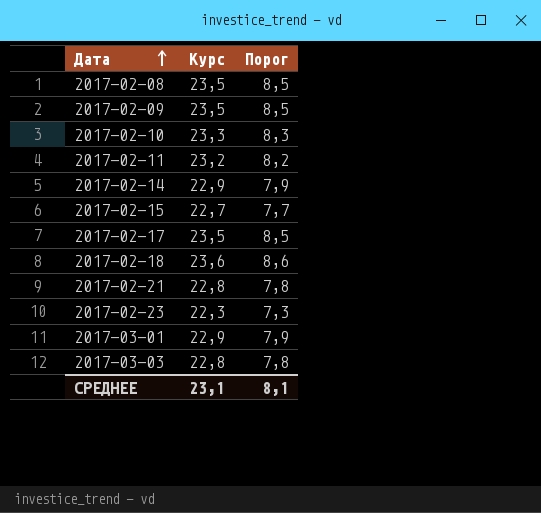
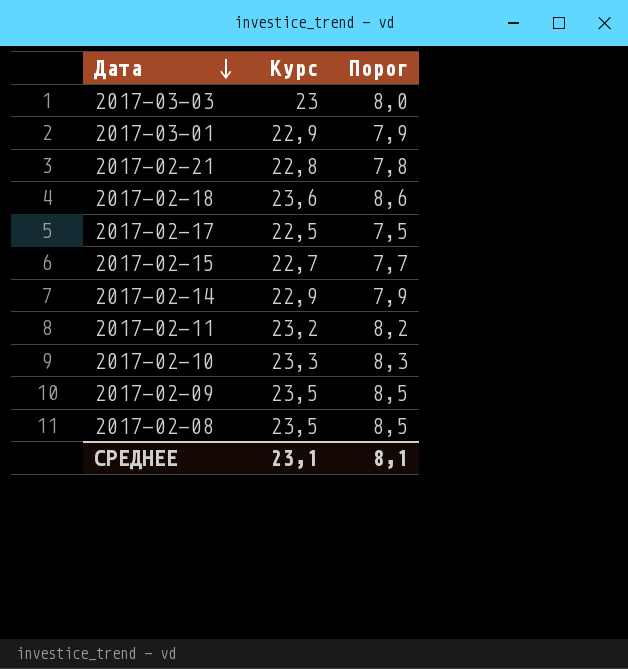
row order: Дата ascending -> Дата descending
row 2017-02-23: 22,3 | 7,3 -> none
2017-03-03 | Курс: 22,8 -> 23
2017-03-03 | Порог: 7,8 -> 8,0
2017-02-17 | Курс: 23,5 -> 22,5
2017-02-17 | Порог: 8,5 -> 7,5

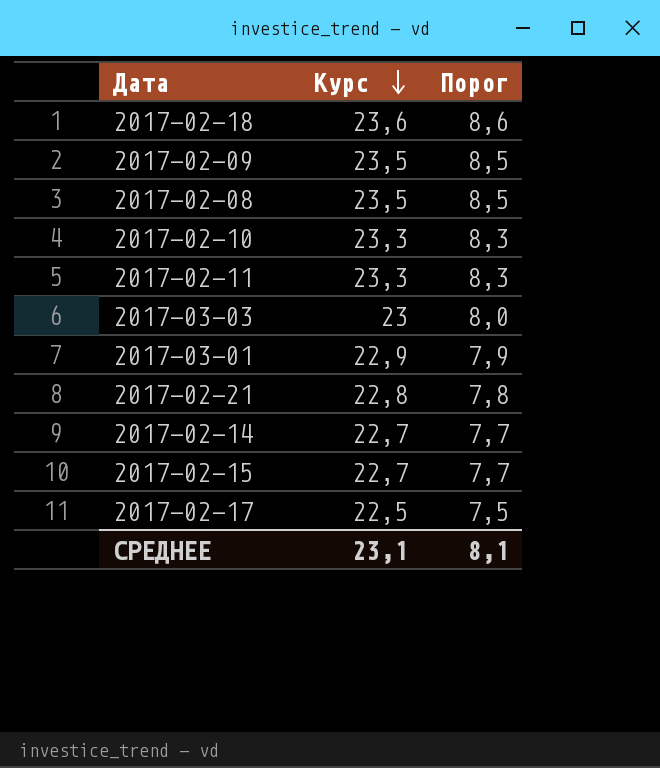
row order: Дата descending -> Курс descending
2017-02-11 | Курс: 23,2 -> 23,3
2017-02-11 | Порог: 8,2 -> 8,3
2017-02-14 | Курс: 22,9 -> 22,7
2017-02-14 | Порог: 7,9 -> 7,7

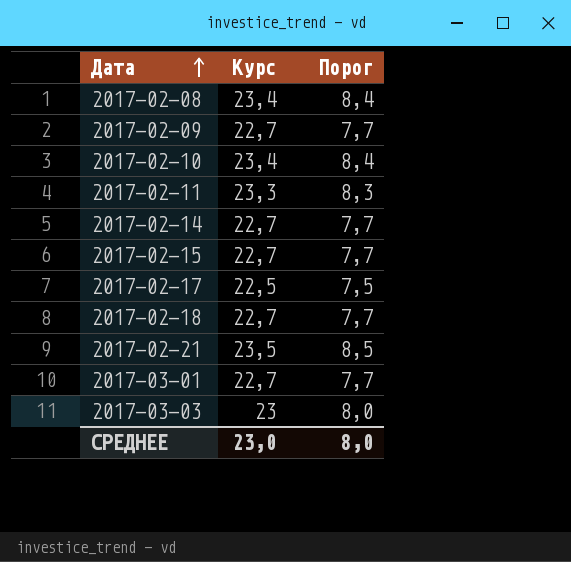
row order: Курс descending -> Дата ascending
2017-02-08 | Курс: 23,5 -> 23,4
2017-02-08 | Порог: 8,5 -> 8,4
2017-02-09 | Курс: 23,5 -> 22,7
2017-02-09 | Порог: 8,5 -> 7,7
2017-02-10 | Курс: 23,3 -> 23,4
2017-02-10 | Порог: 8,3 -> 8,4
2017-02-18 | Курс: 23,6 -> 22,7
2017-02-18 | Порог: 8,6 -> 7,7
2017-02-21 | Курс: 22,8 -> 23,5
2017-02-21 | Порог: 7,8 -> 8,5
2017-03-01 | Курс: 22,9 -> 22,7
2017-03-01 | Порог: 7,9 -> 7,7
СРЕДНЕЕ | Курс: 23,1 -> 23,0
СРЕДНЕЕ | Порог: 8,1 -> 8,0

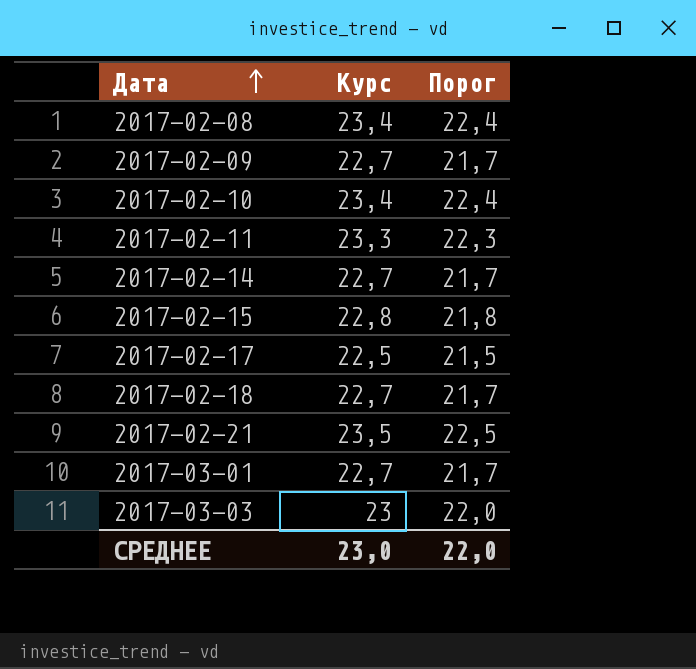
column Порог | formula: [Курс] - 15 -> [Курс] - 1
2017-02-15 | Курс: 22,7 -> 22,8
СРЕДНЕЕ | Порог: 8,0 -> 22,0

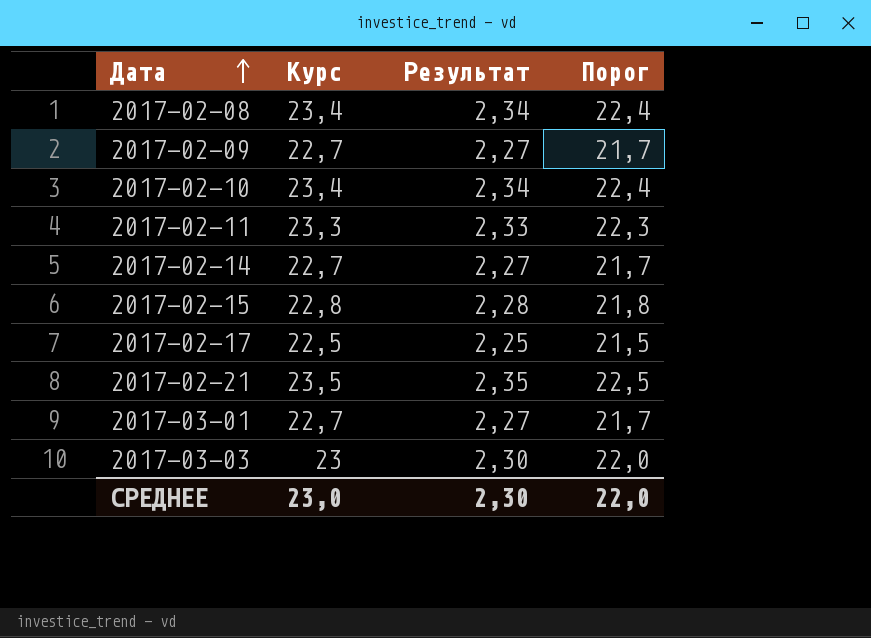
column Результат | formula: none -> [Курс] * 0,1
row 2017-02-18: 22,7 | 21,7 -> none

